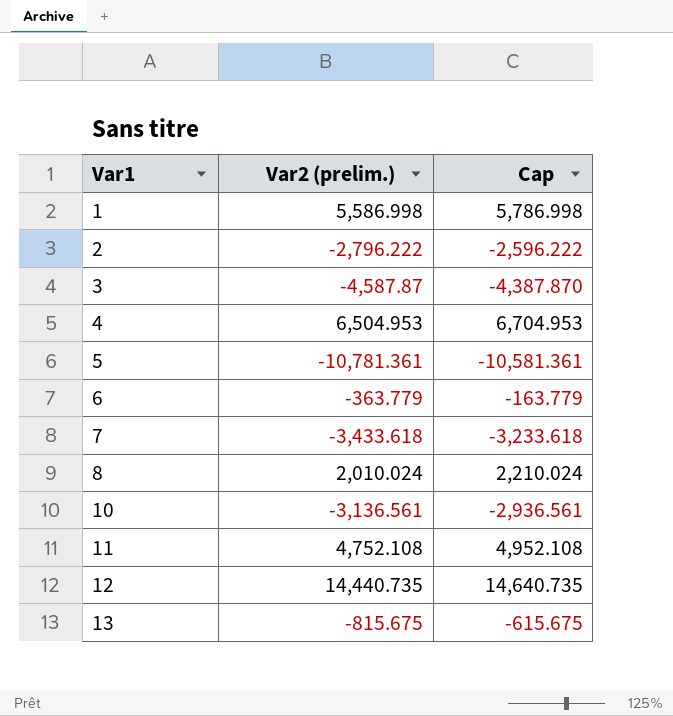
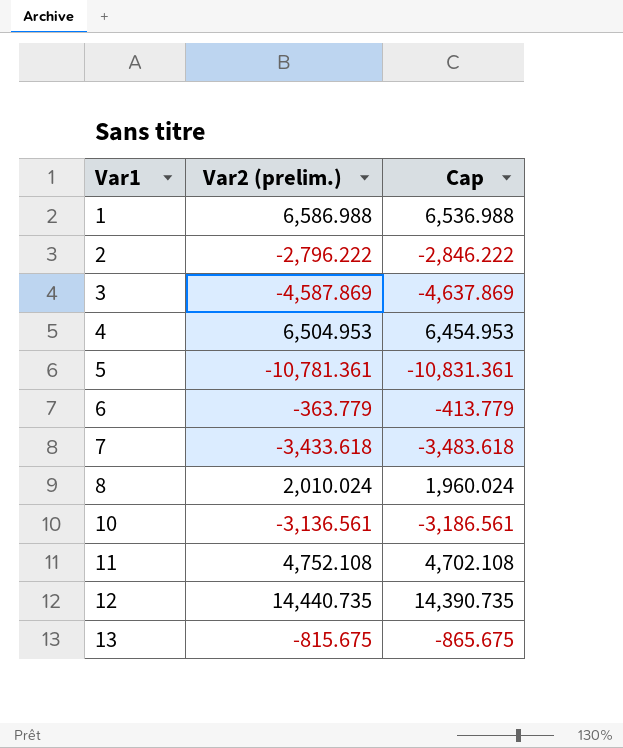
column Cap | formula: [Var2 (prelim.)] + 200 -> [Var2 (prelim.)] - 50
1 | Var2 (prelim.): 5,586.998 -> 6,586.988
3 | Var2 (prelim.): -4,587.87 -> -4,587.869

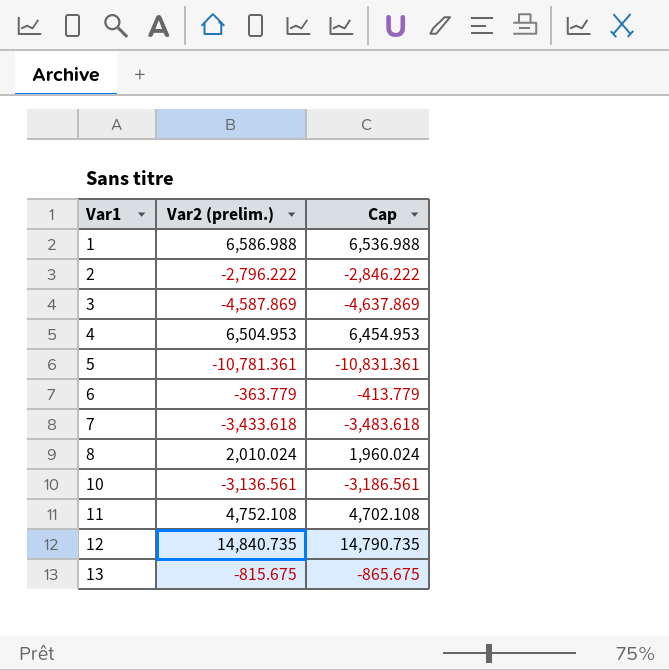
12 | Var2 (prelim.): 14,440.735 -> 14,840.735
12 | Cap: 14,390.735 -> 14,790.735

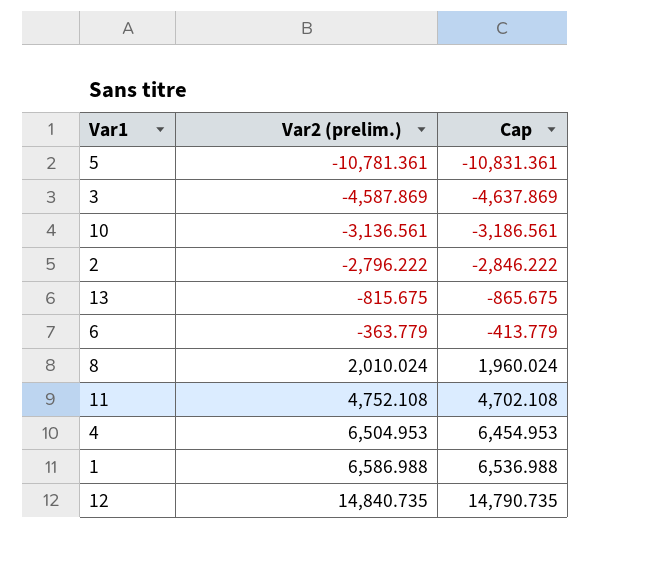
row order: Var1 ascending -> Var2 (prelim.) ascending
row 7: -3,433.618 | -3,483.618 -> none

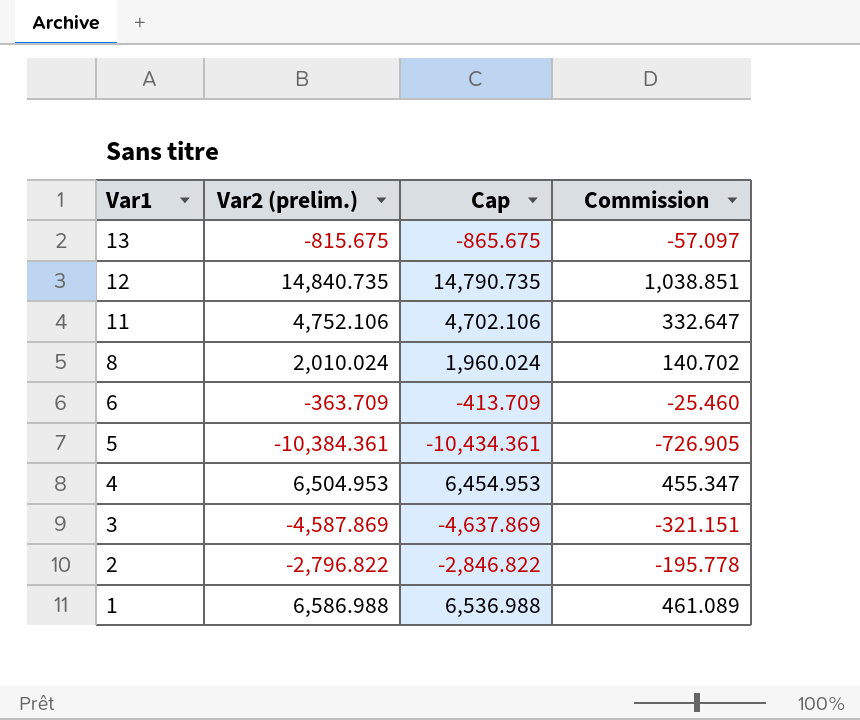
row order: Var2 (prelim.) ascending -> Var1 descending
column Commission | formula: none -> [Var2 (prelim.)] * 0.07
row 10: -3,136.561 | -3,186.561 -> none
11 | Var2 (prelim.): 4,752.108 -> 4,752.106
11 | Cap: 4,702.108 -> 4,702.106
6 | Var2 (prelim.): -363.779 -> -363.709
6 | Cap: -413.779 -> -413.709
5 | Var2 (prelim.): -10,781.361 -> -10,384.361
5 | Cap: -10,831.361 -> -10,434.361
2 | Var2 (prelim.): -2,796.222 -> -2,796.822
2 | Cap: -2,846.222 -> -2,846.822

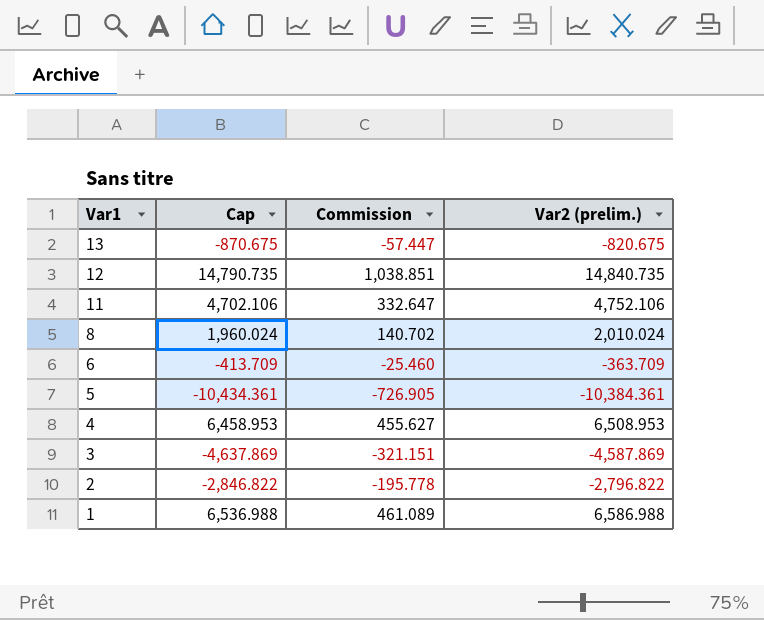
column Var2 (prelim.) | position: 2 -> 4
13 | Cap: -865.675 -> -870.675
13 | Commission: -57.097 -> -57.447
13 | Var2 (prelim.): -815.675 -> -820.675
4 | Cap: 6,454.953 -> 6,458.953
4 | Commission: 455.347 -> 455.627
4 | Var2 (prelim.): 6,504.953 -> 6,508.953

